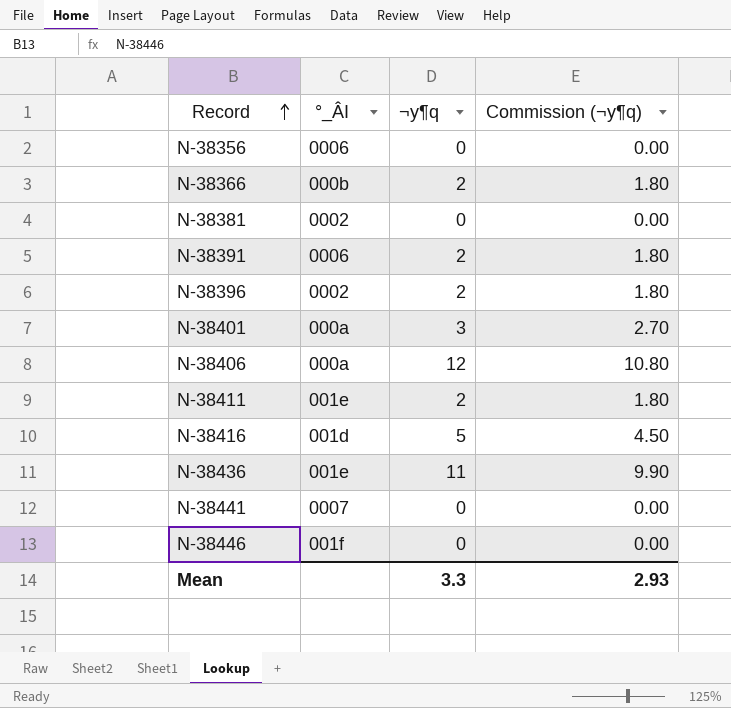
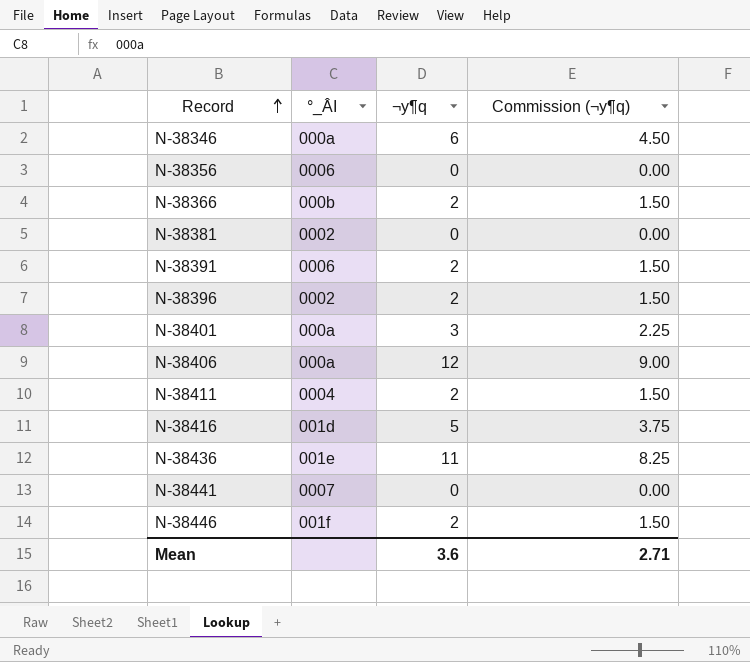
column Commission (¬y¶q) | formula: [¬y¶q] * 0.9 -> [¬y¶q] * 0.75
row N-38346: none -> 000a | 6 | 4.50
N-38411 | °_ÂI: 001e -> 0004
N-38446 | ¬y¶q: 0 -> 2
Mean | ¬y¶q: 3.3 -> 3.6
Mean | Commission (¬y¶q): 2.93 -> 2.71

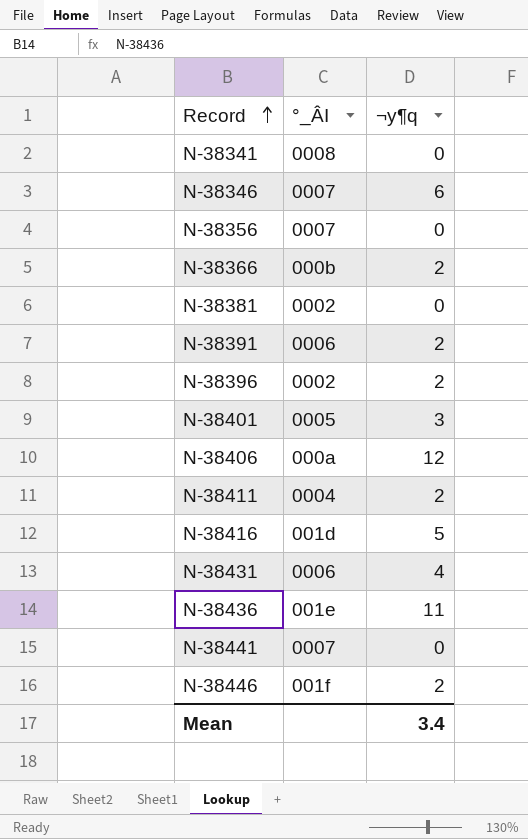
column Commission (¬y¶q) | formula: [¬y¶q] * 0.75 -> none
row N-38341: none -> 0008 | 0
N-38346 | °_ÂI: 000a -> 0007
N-38356 | °_ÂI: 0006 -> 0007
N-38401 | °_ÂI: 000a -> 0005
row N-38431: none -> 0006 | 4
Mean | ¬y¶q: 3.6 -> 3.4

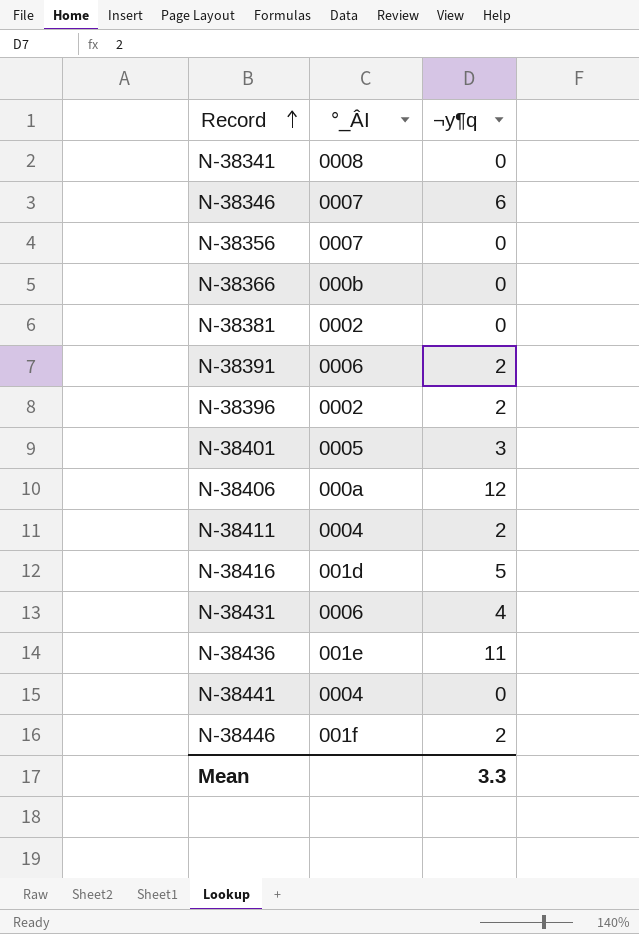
N-38366 | ¬y¶q: 2 -> 0
N-38441 | °_ÂI: 0007 -> 0004
Mean | ¬y¶q: 3.4 -> 3.3

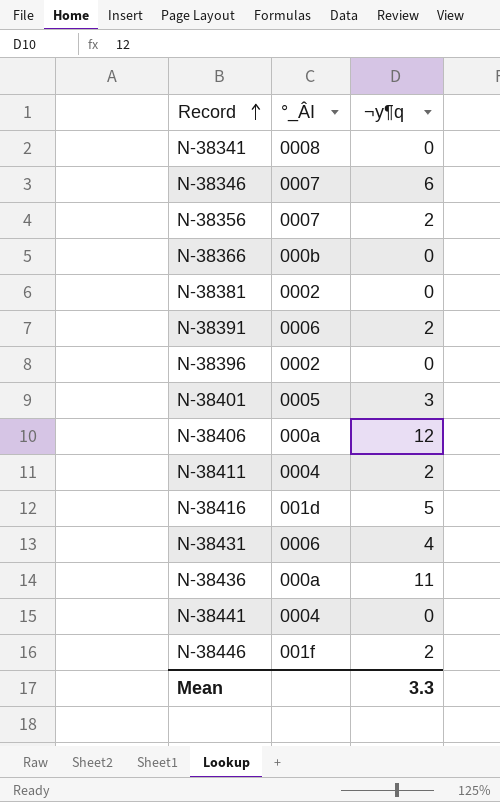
N-38356 | ¬y¶q: 0 -> 2
N-38396 | ¬y¶q: 2 -> 0
N-38436 | °_ÂI: 001e -> 000a

